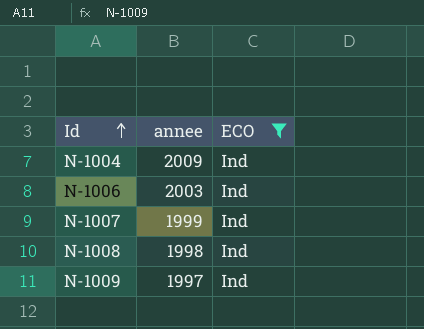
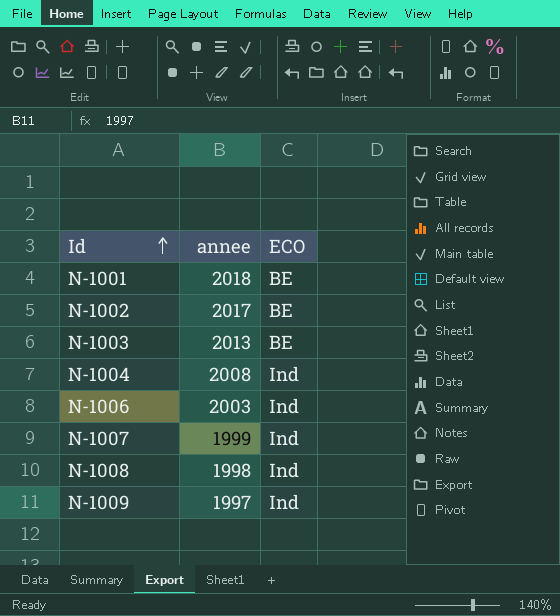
filter: ECO = Ind -> none
N-1004 | annee: 2009 -> 2008

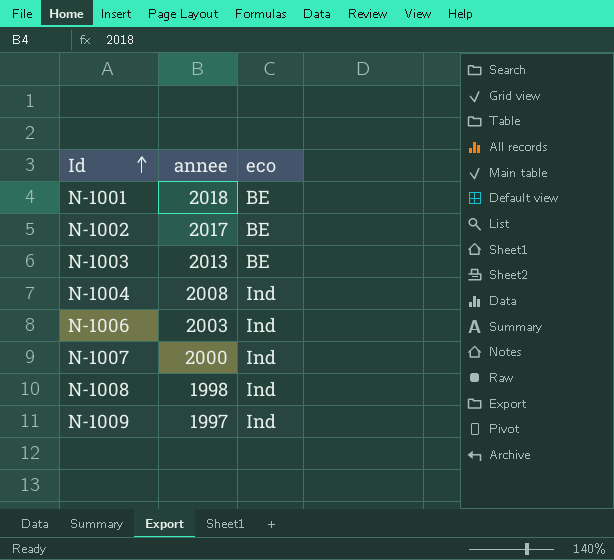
column name: ECO -> eco
N-1007 | annee: 1999 -> 2000

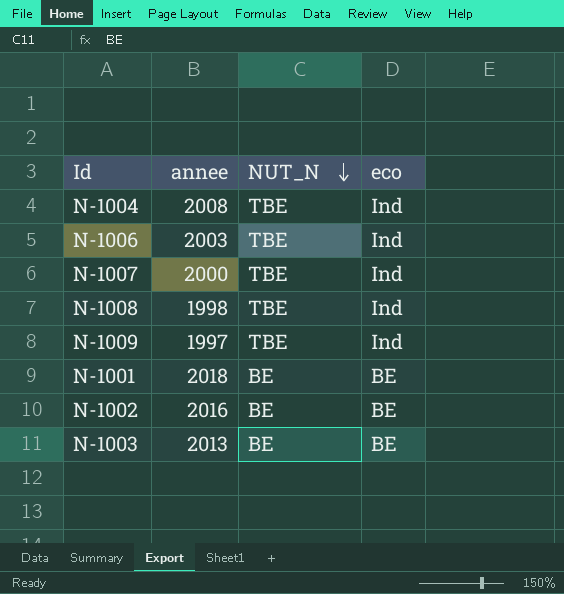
row order: Id ascending -> NUT_N descending
column NUT_N | position: none -> 3
N-1002 | annee: 2017 -> 2016

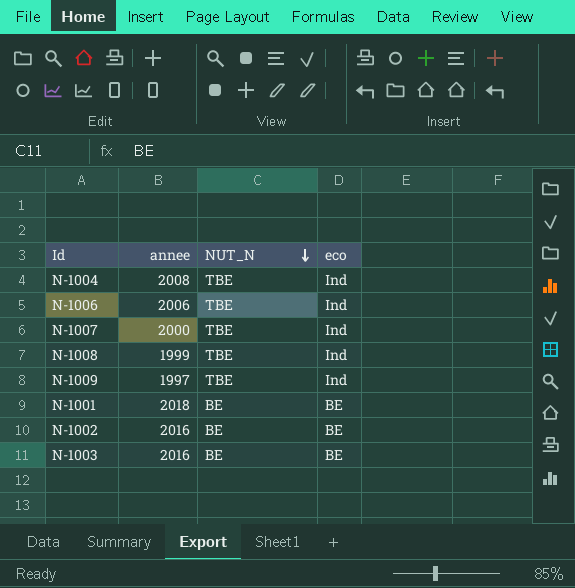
N-1006 | annee: 2003 -> 2006
N-1008 | annee: 1998 -> 1999
N-1003 | annee: 2013 -> 2016

